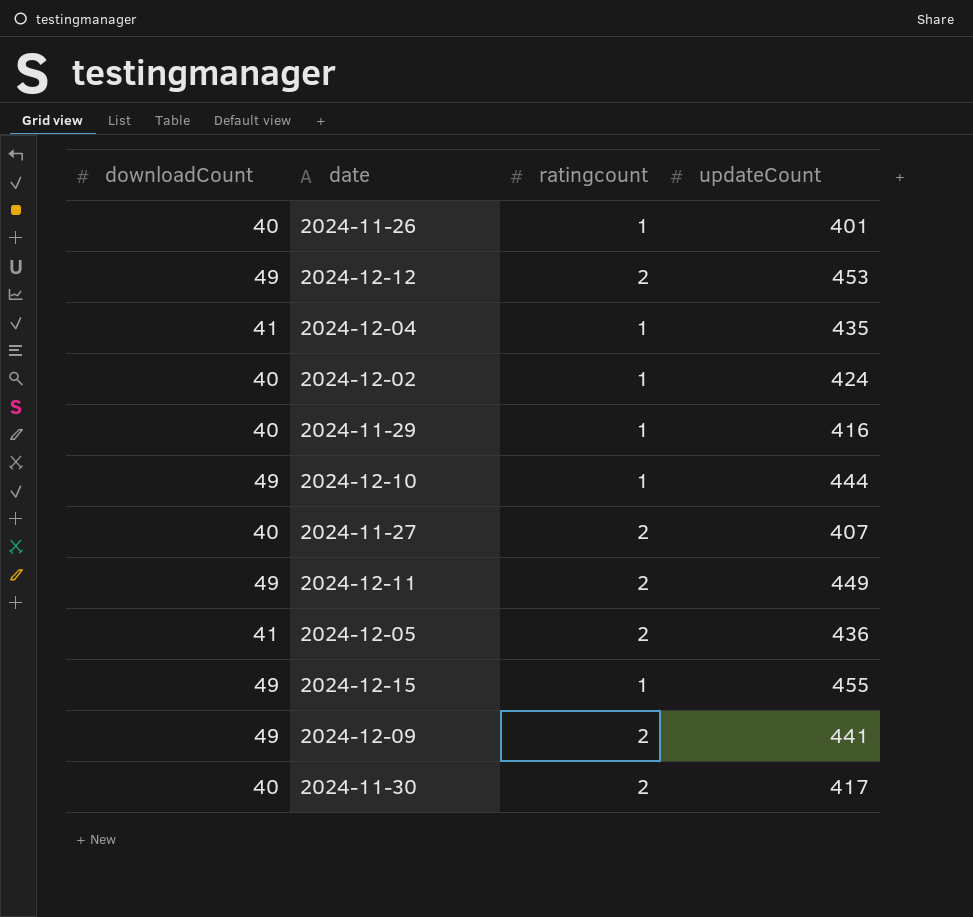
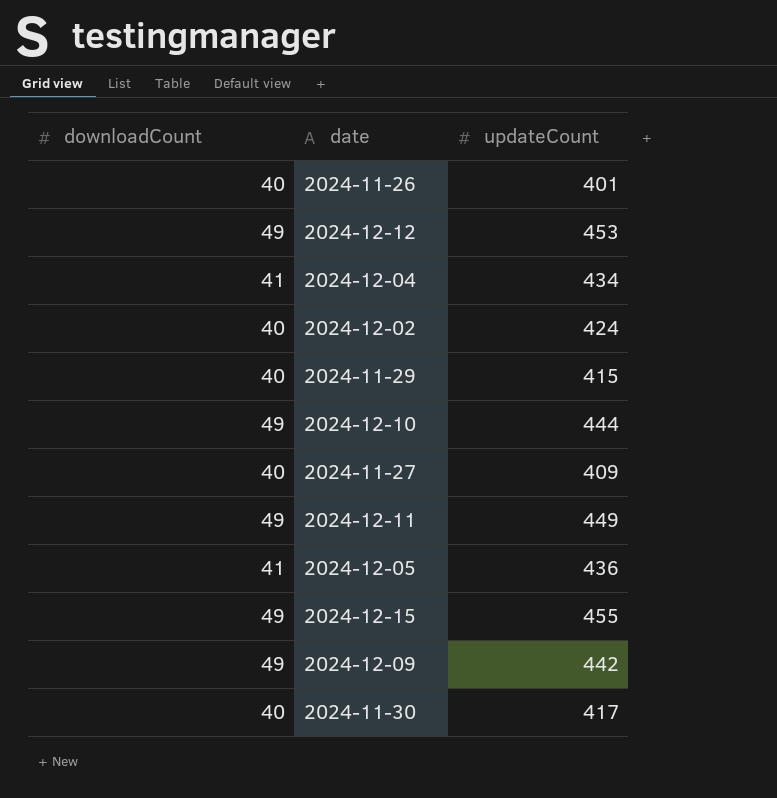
column ratingcount | position: 3 -> none
2024-12-04 | updateCount: 435 -> 434
2024-11-29 | updateCount: 416 -> 415
2024-11-27 | updateCount: 407 -> 409
2024-12-09 | updateCount: 441 -> 442

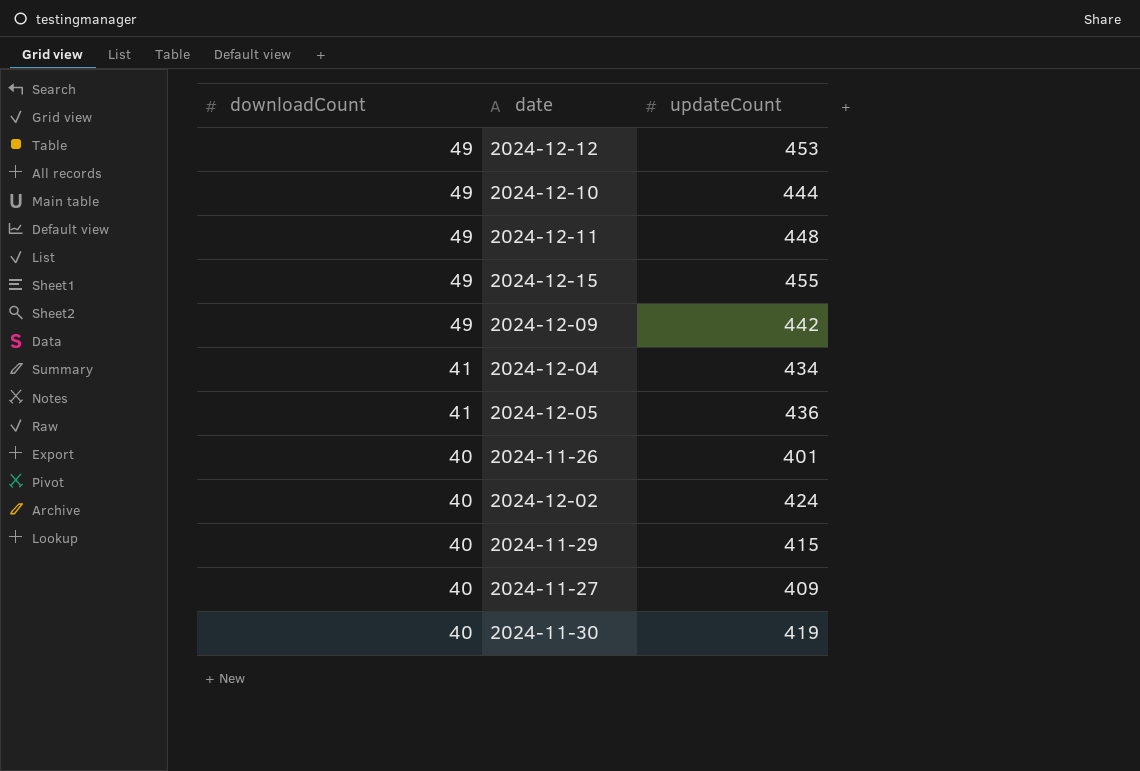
row order: none -> downloadCount descending
2024-12-11 | updateCount: 449 -> 448
2024-11-30 | updateCount: 417 -> 419

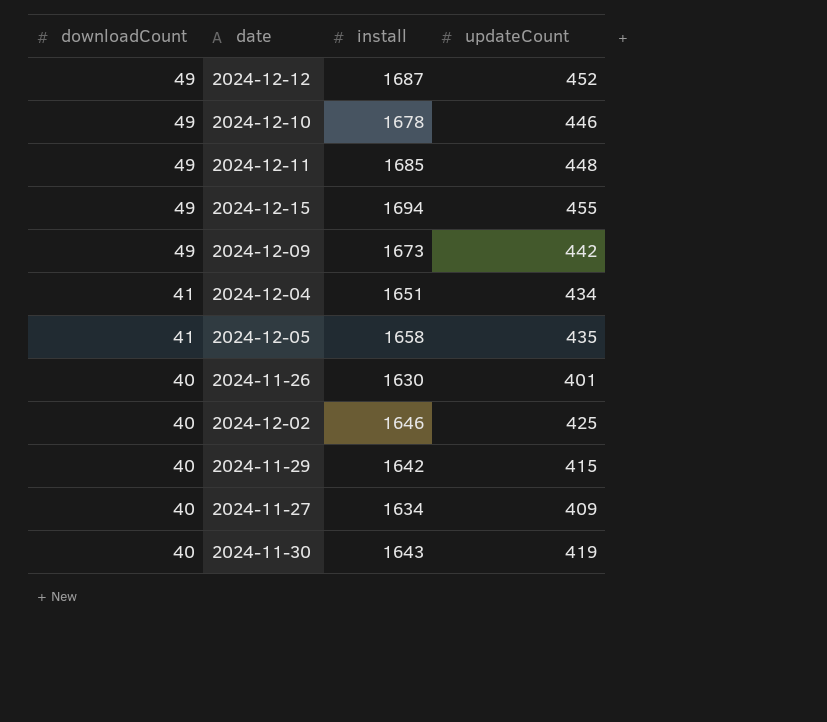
column install | position: none -> 3
2024-12-12 | updateCount: 453 -> 452
2024-12-10 | updateCount: 444 -> 446
2024-12-05 | updateCount: 436 -> 435
2024-12-02 | updateCount: 424 -> 425

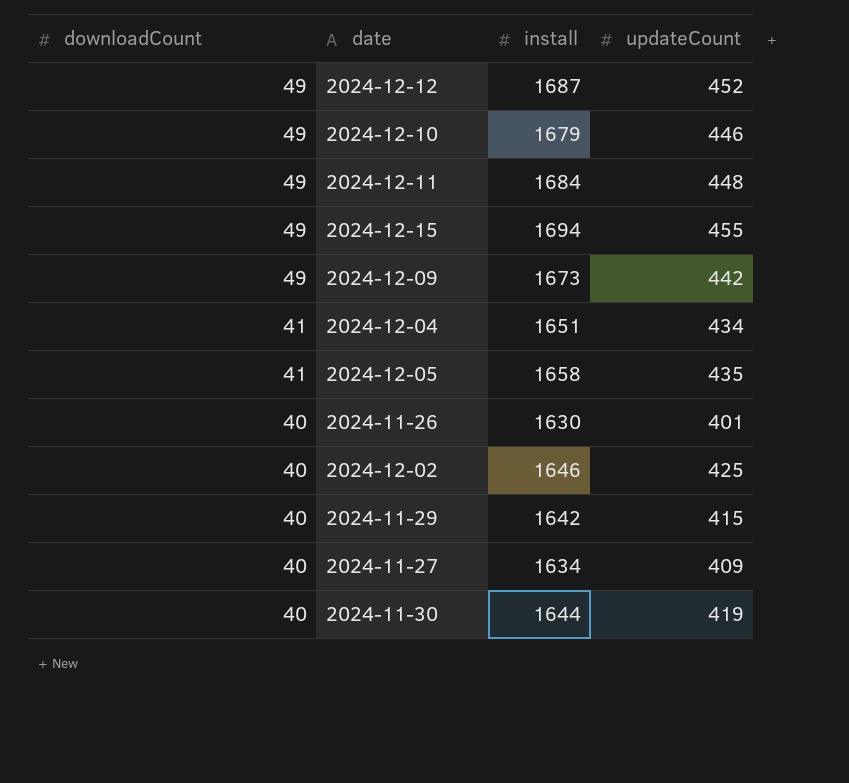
2024-12-10 | install: 1678 -> 1679
2024-12-11 | install: 1685 -> 1684
2024-11-30 | install: 1643 -> 1644

